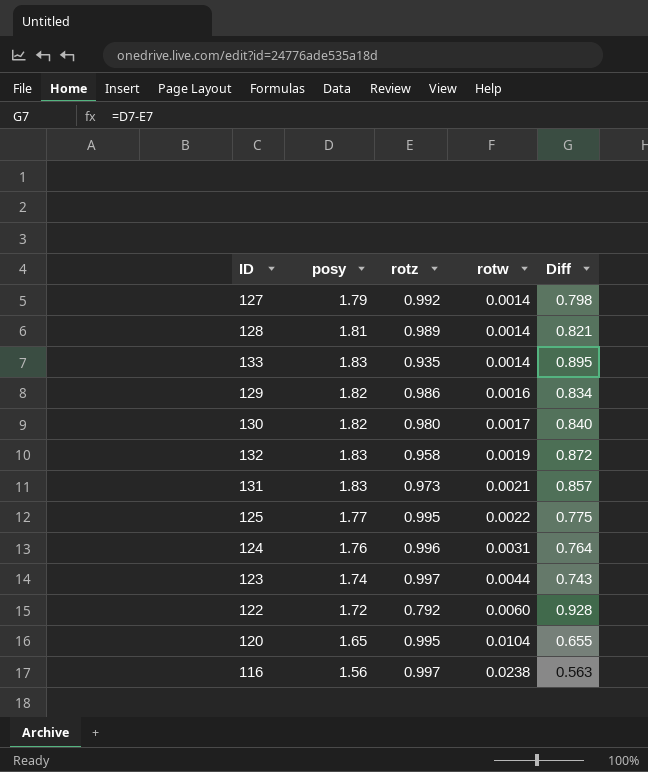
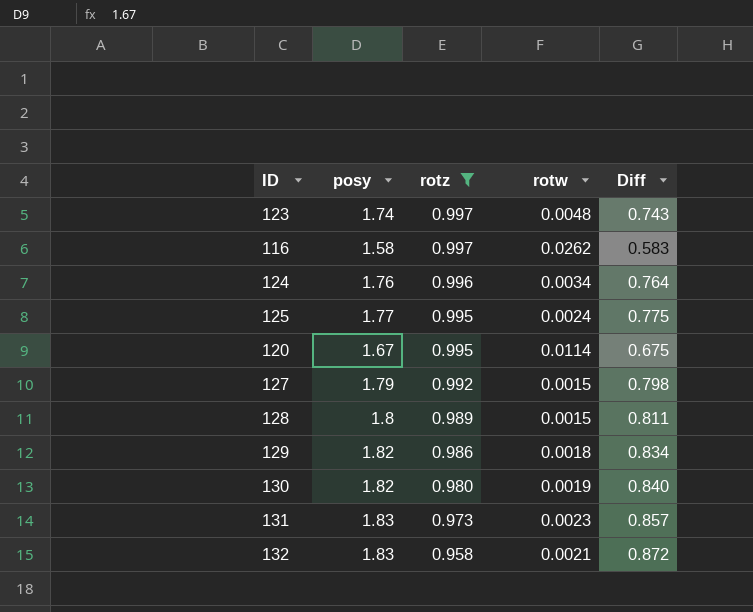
filter: none -> rotz >= 0.958
row order: rotw ascending -> rotz descending
123 | rotw: 0.0044 -> 0.0048
116 | posy: 1.56 -> 1.58
116 | rotw: 0.0238 -> 0.0262
116 | Diff: 0.563 -> 0.583
124 | rotw: 0.0031 -> 0.0034
125 | rotw: 0.0022 -> 0.0024
120 | posy: 1.65 -> 1.67
120 | rotw: 0.0104 -> 0.0114
120 | Diff: 0.655 -> 0.675
127 | rotw: 0.0014 -> 0.0015
128 | posy: 1.81 -> 1.8
128 | rotw: 0.0014 -> 0.0015
128 | Diff: 0.821 -> 0.811
129 | rotw: 0.0016 -> 0.0018
130 | rotw: 0.0017 -> 0.0019
131 | rotw: 0.0021 -> 0.0023
132 | rotw: 0.0019 -> 0.0021

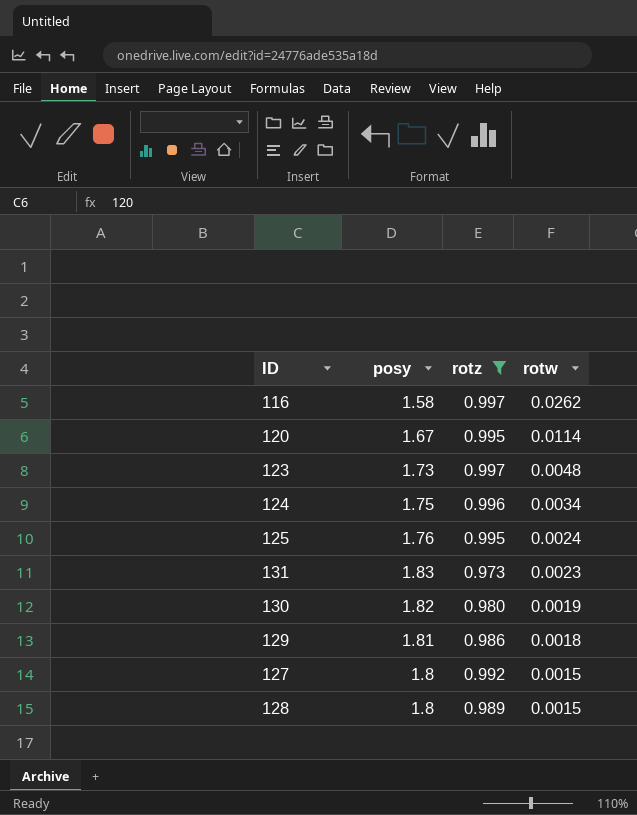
row order: rotz descending -> rotw descending
column Diff | formula: [posy] - [rotz] -> none
row 132: 1.83 | 0.958 | 0.0021 | 0.872 -> none
123 | posy: 1.74 -> 1.73
124 | posy: 1.76 -> 1.75
125 | posy: 1.77 -> 1.76
129 | posy: 1.82 -> 1.81
127 | posy: 1.79 -> 1.8

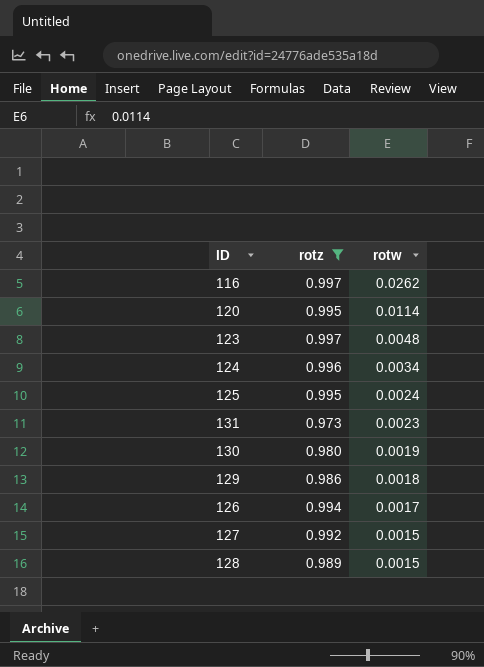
column posy | position: 2 -> none
row 126: none -> 0.994 | 0.0017

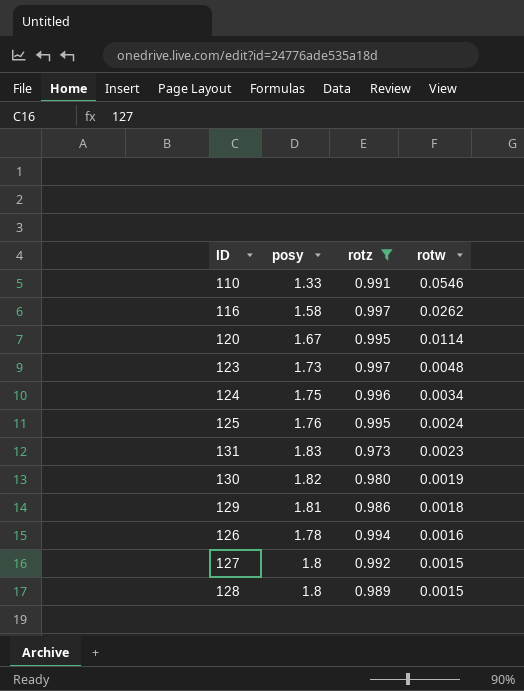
column posy | position: none -> 2
row 110: none -> 1.33 | 0.991 | 0.0546
126 | rotw: 0.0017 -> 0.0016

